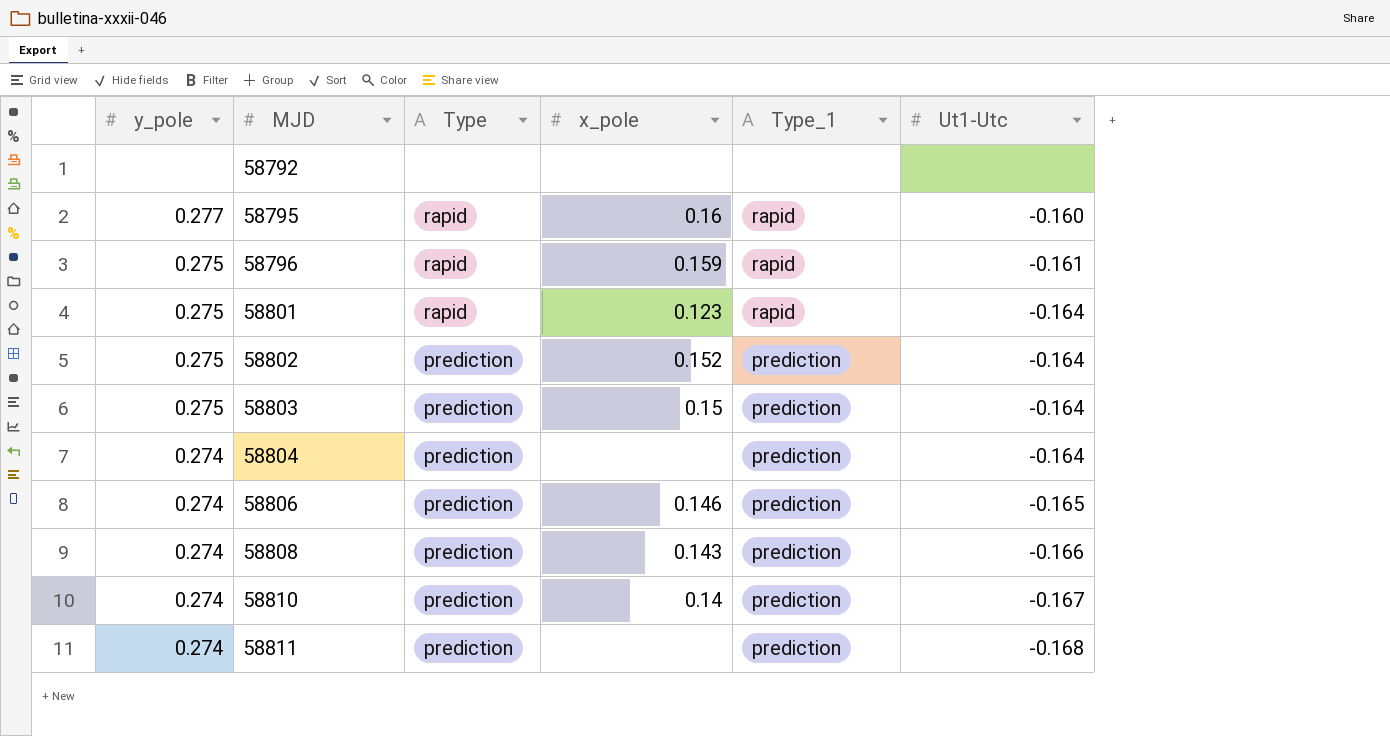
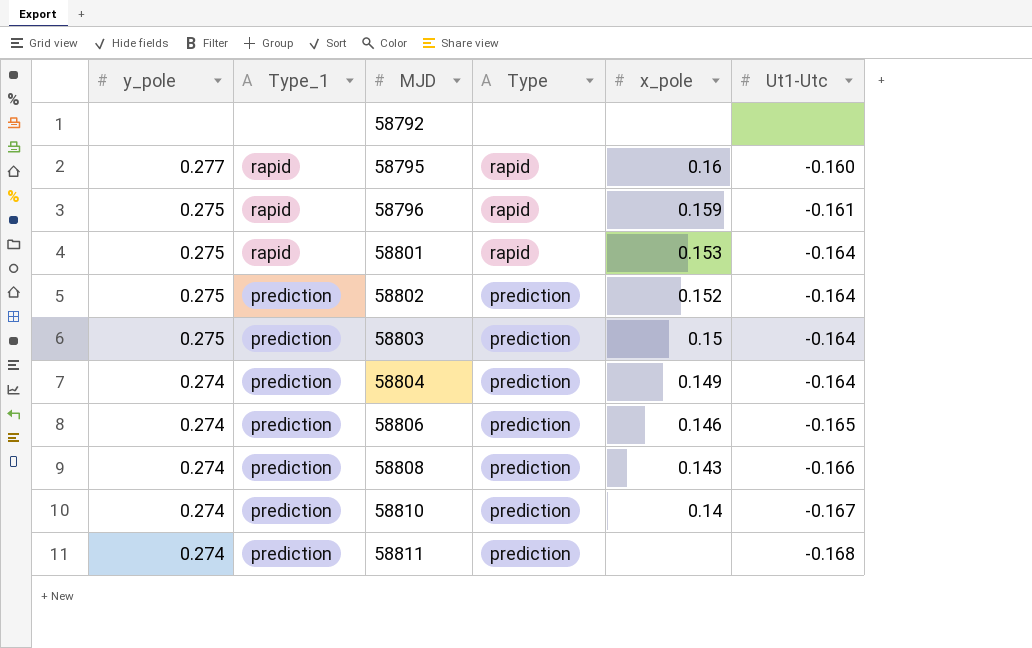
column Type_1 | position: 5 -> 2
58801 | x_pole: 0.123 -> 0.153
58804 | x_pole: none -> 0.149

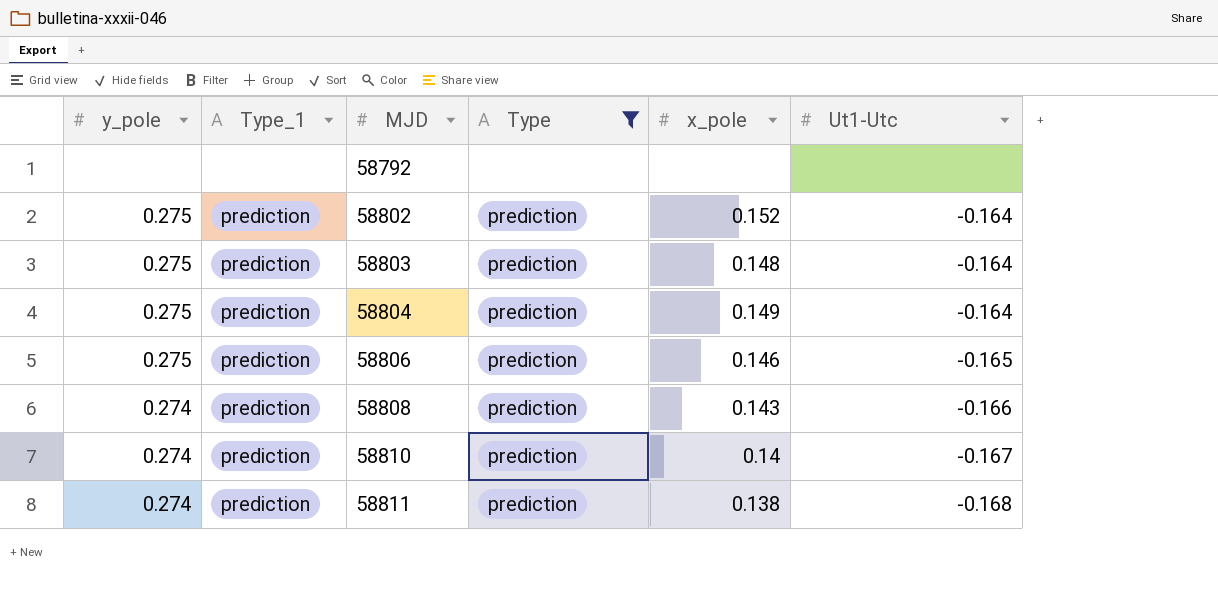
filter: none -> Type != rapid
58803 | x_pole: 0.15 -> 0.148
58804 | y_pole: 0.274 -> 0.275
58806 | y_pole: 0.274 -> 0.275
58811 | x_pole: none -> 0.138

